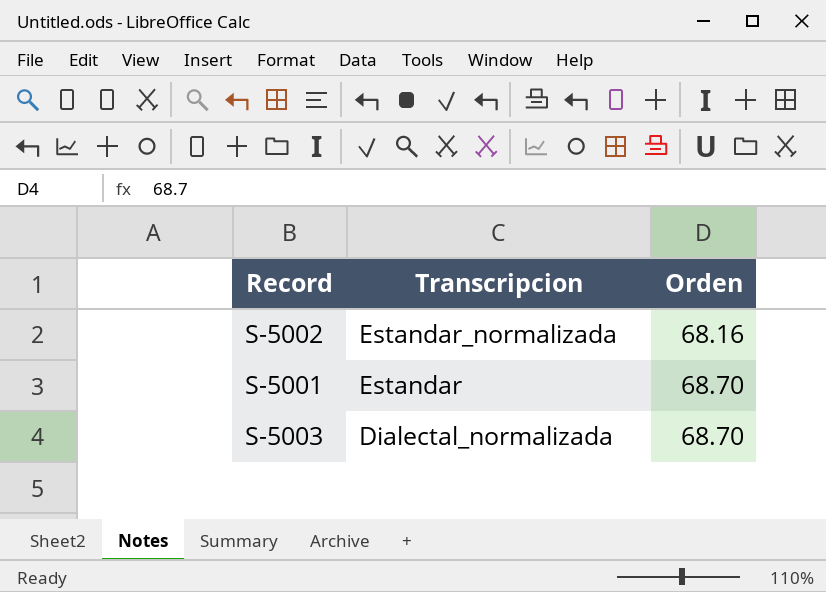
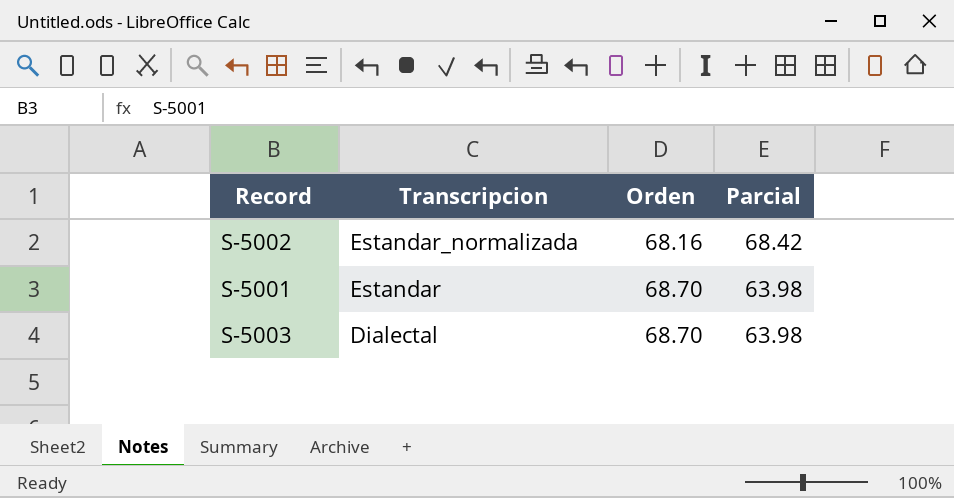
column Parcial | position: none -> 4
S-5003 | Transcripcion: Dialectal_normalizada -> Dialectal

